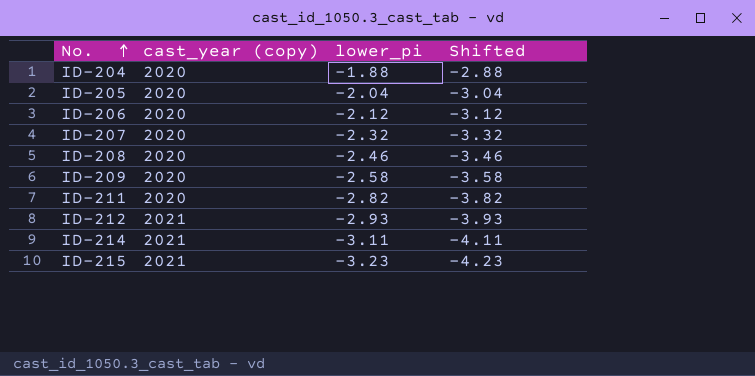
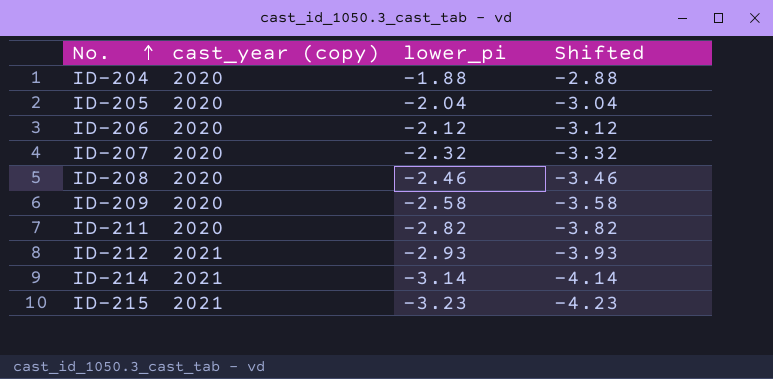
ID-214 | lower_pi: -3.11 -> -3.14
ID-214 | Shifted: -4.11 -> -4.14

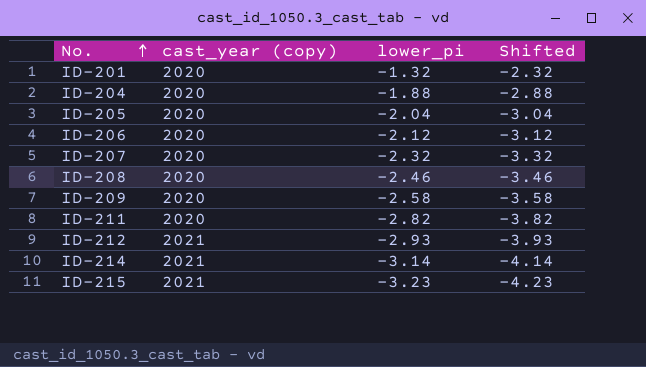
row ID-201: none -> 2020 | -1.32 | -2.32

